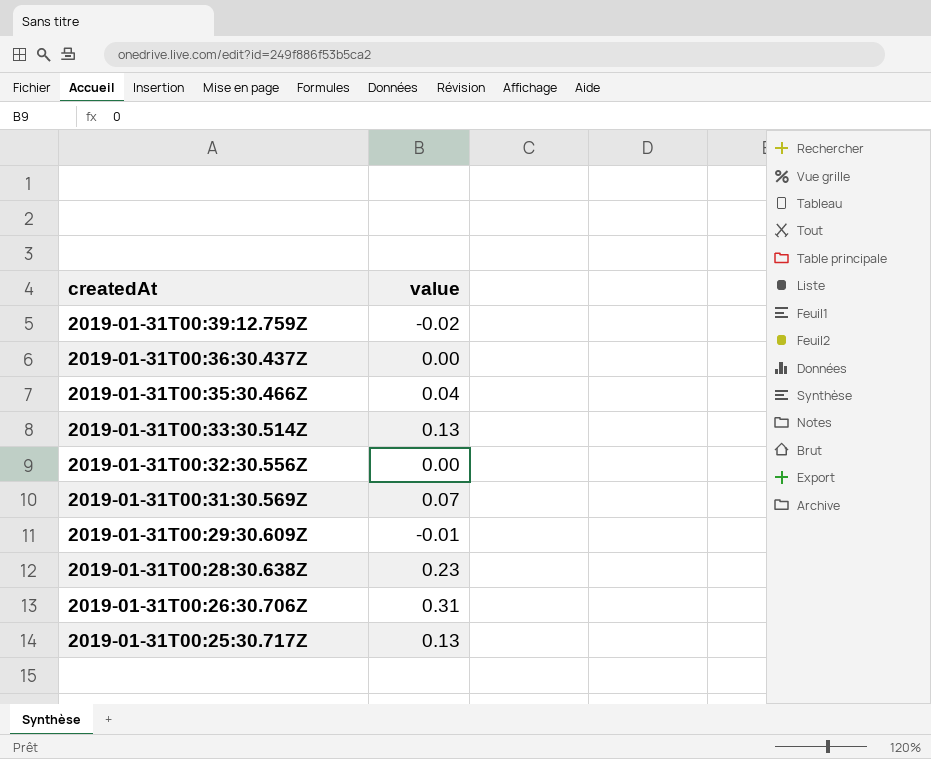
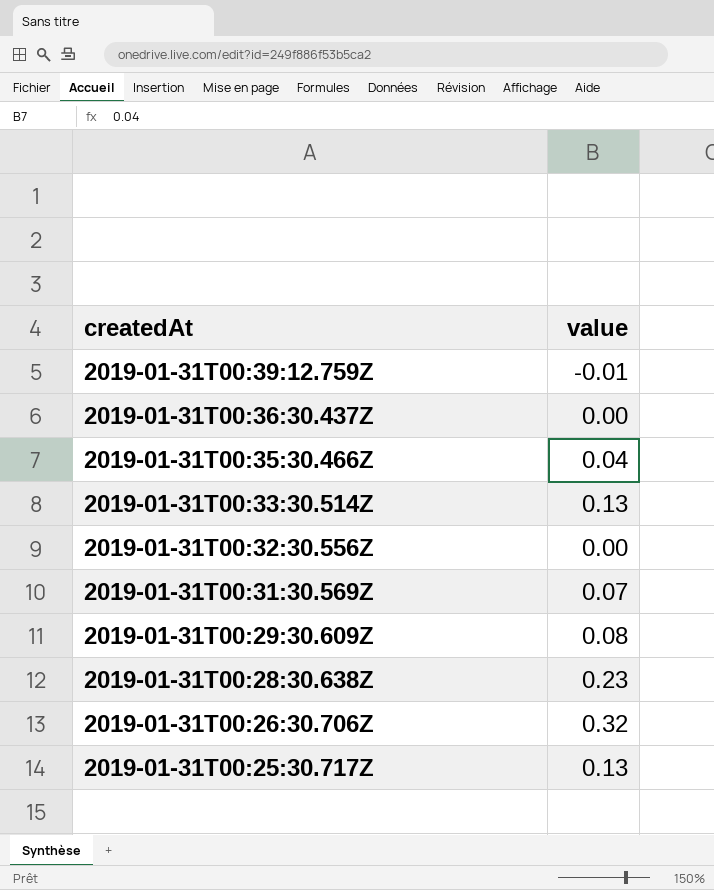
2019-01-31T00:39:12.759Z | value: -0.02 -> -0.01
2019-01-31T00:29:30.609Z | value: -0.01 -> 0.08
2019-01-31T00:26:30.706Z | value: 0.31 -> 0.32

